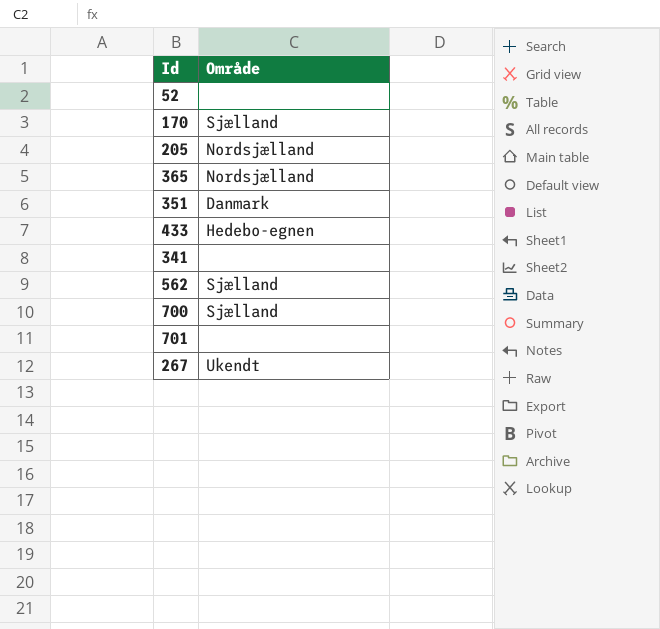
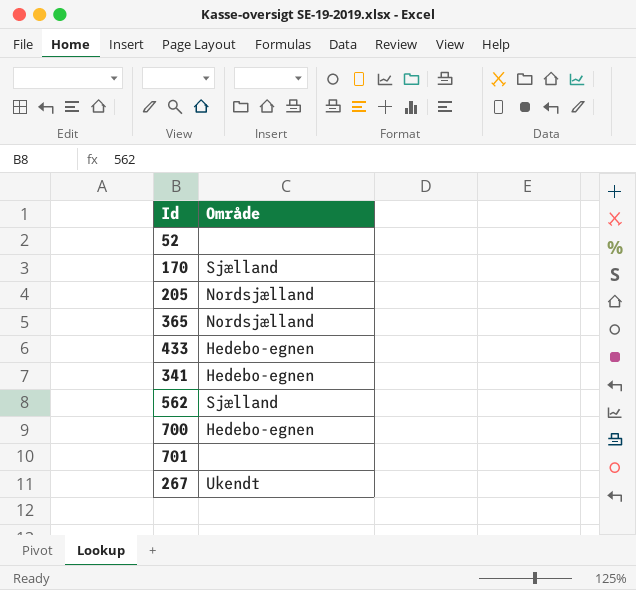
row 351: Danmark -> none
341 | Område: none -> Hedebo-egnen
700 | Område: Sjælland -> Hedebo-egnen

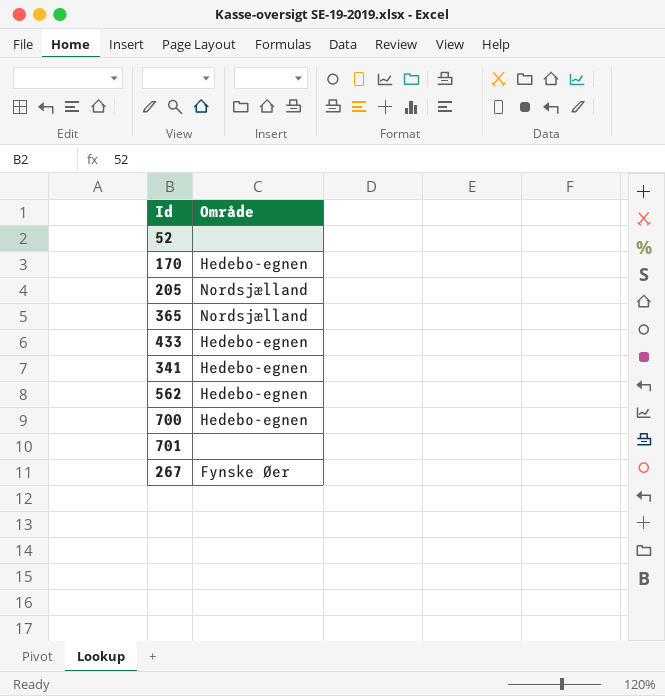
170 | Område: Sjælland -> Hedebo-egnen
562 | Område: Sjælland -> Hedebo-egnen
267 | Område: Ukendt -> Fynske Øer

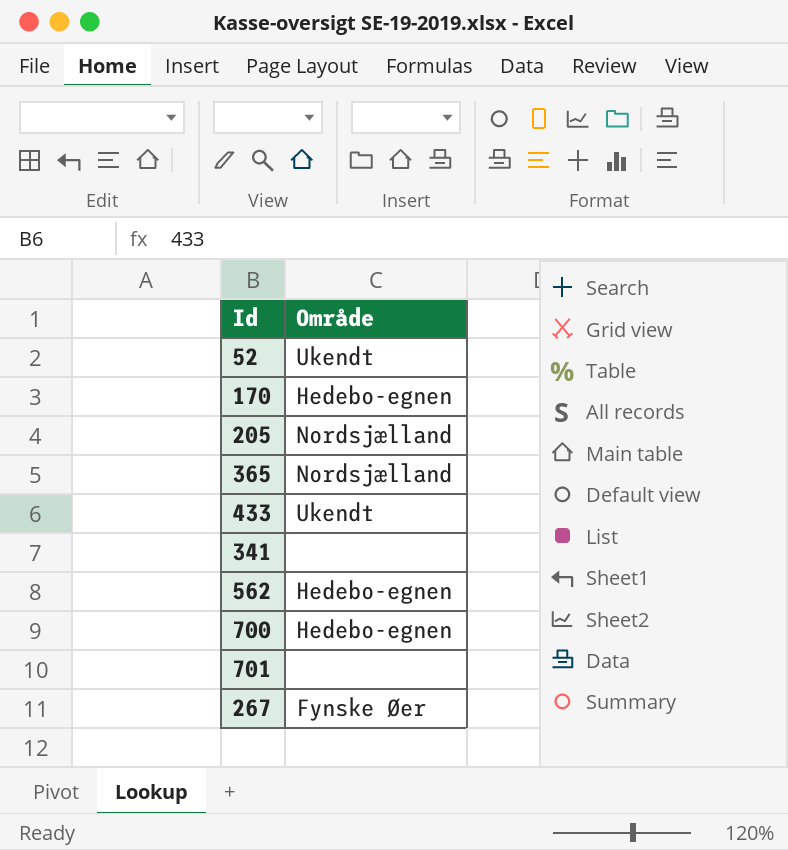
52 | Område: none -> Ukendt
433 | Område: Hedebo-egnen -> Ukendt
341 | Område: Hedebo-egnen -> none

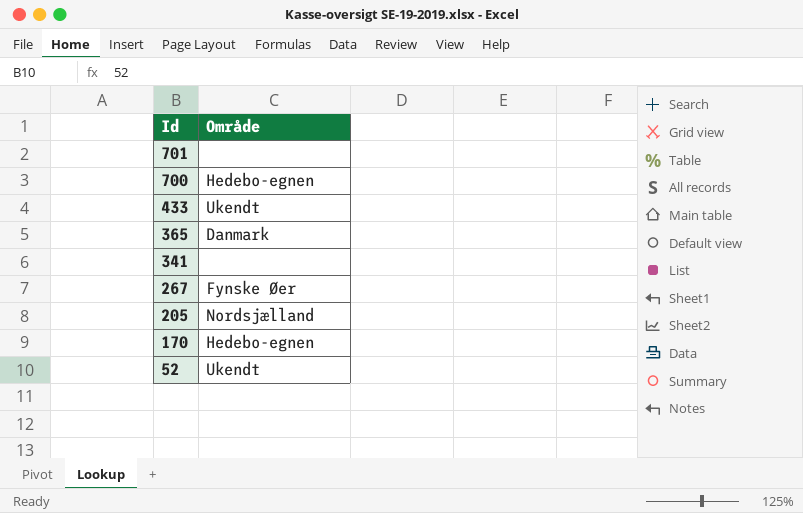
row order: none -> Id descending
row 562: Hedebo-egnen -> none
365 | Område: Nordsjælland -> Danmark

